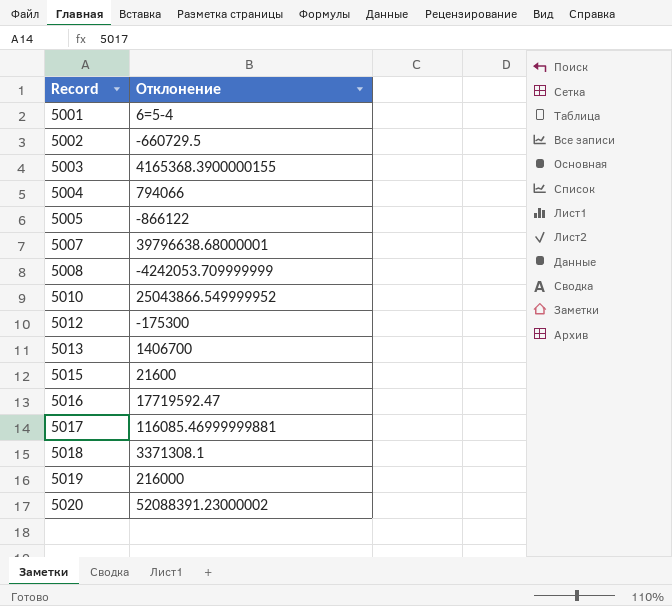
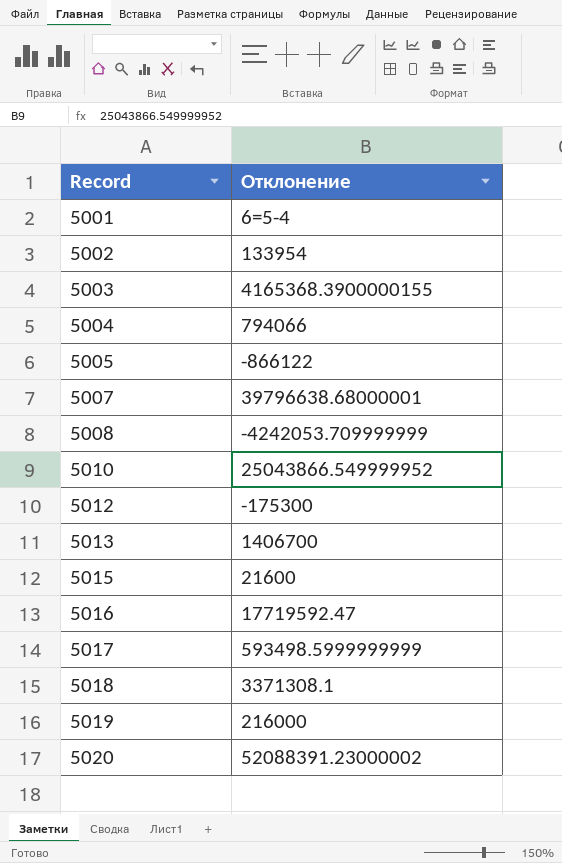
5002 | Отклонение: -660729.5 -> 133954
5017 | Отклонение: 116085.46999999881 -> 593498.5999999999

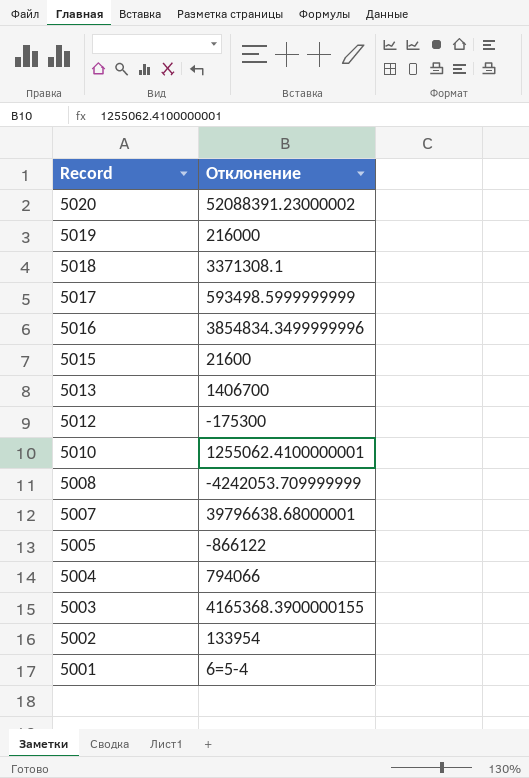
row order: Record ascending -> Record descending
5016 | Отклонение: 17719592.47 -> 3854834.3499999996
5010 | Отклонение: 25043866.549999952 -> 1255062.4100000001

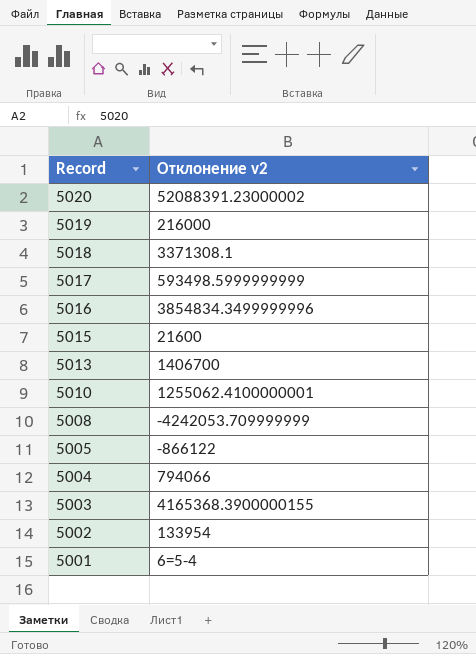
column name: Отклонение -> Отклонение v2
row 5012: -175300 -> none
row 5007: 39796638.68000001 -> none

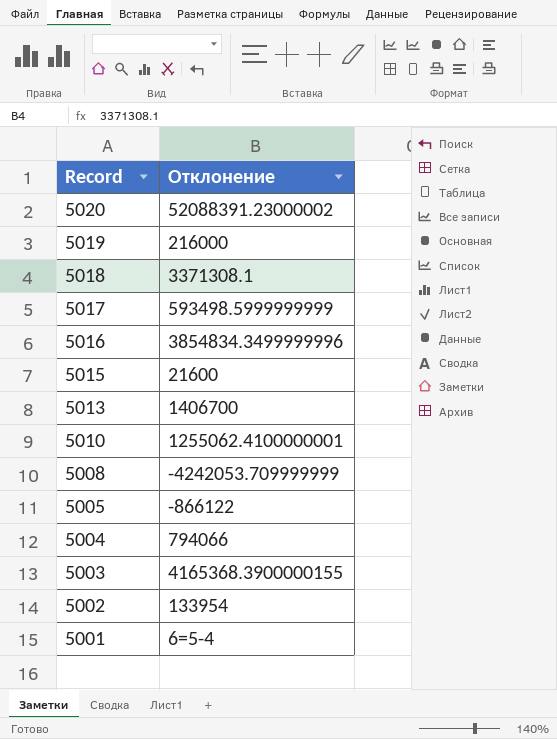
column name: Отклонение v2 -> Отклонение

